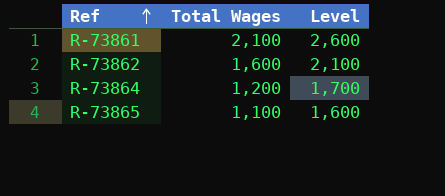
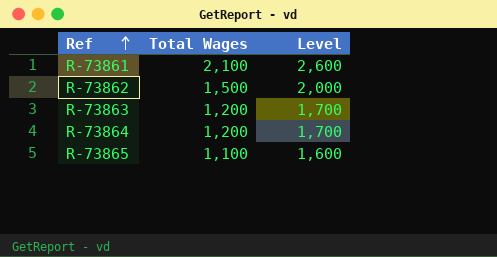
R-73862 | Total Wages: 1,600 -> 1,500
R-73862 | Level: 2,100 -> 2,000
row R-73863: none -> 1,200 | 1,700

